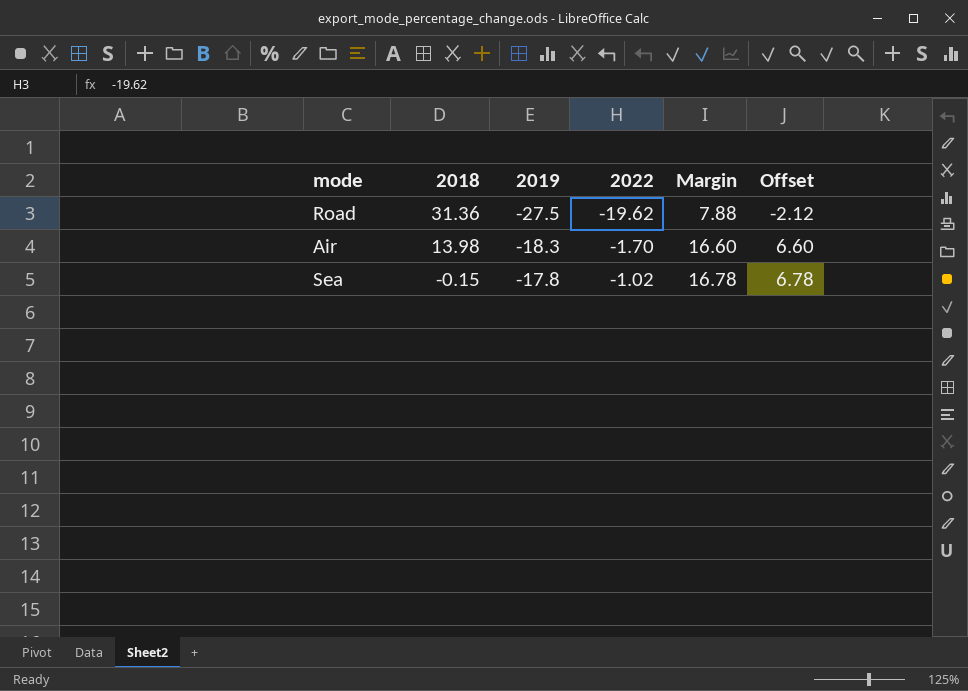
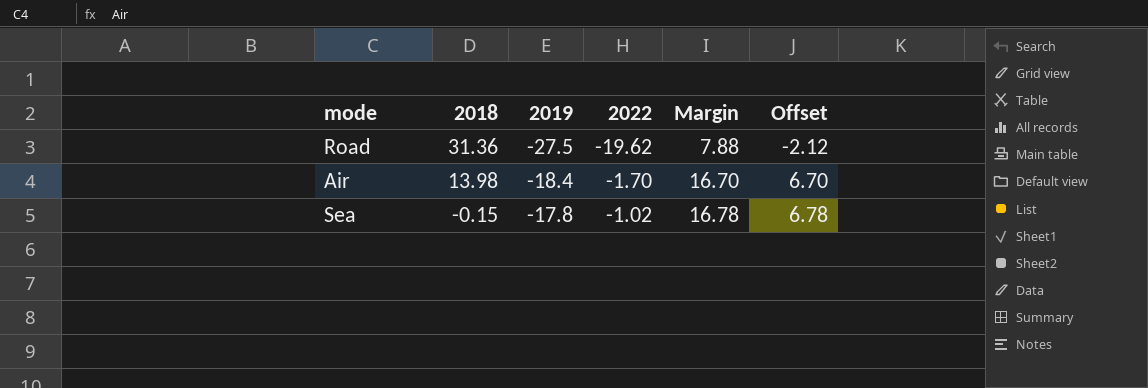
Air | 2019: -18.3 -> -18.4
Air | Margin: 16.60 -> 16.70
Air | Offset: 6.60 -> 6.70

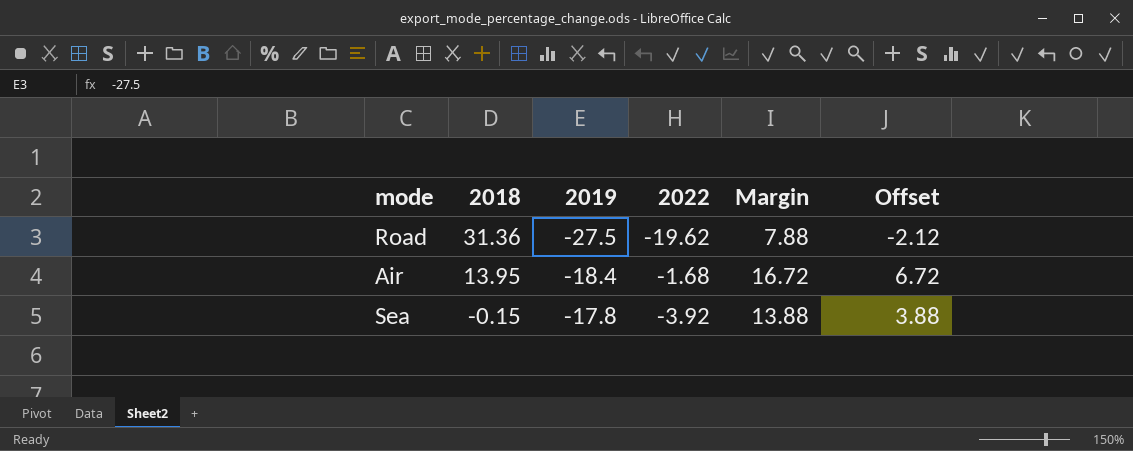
Air | 2018: 13.98 -> 13.95
Air | 2022: -1.70 -> -1.68
Air | Margin: 16.70 -> 16.72
Air | Offset: 6.70 -> 6.72
Sea | 2022: -1.02 -> -3.92
Sea | Margin: 16.78 -> 13.88
Sea | Offset: 6.78 -> 3.88

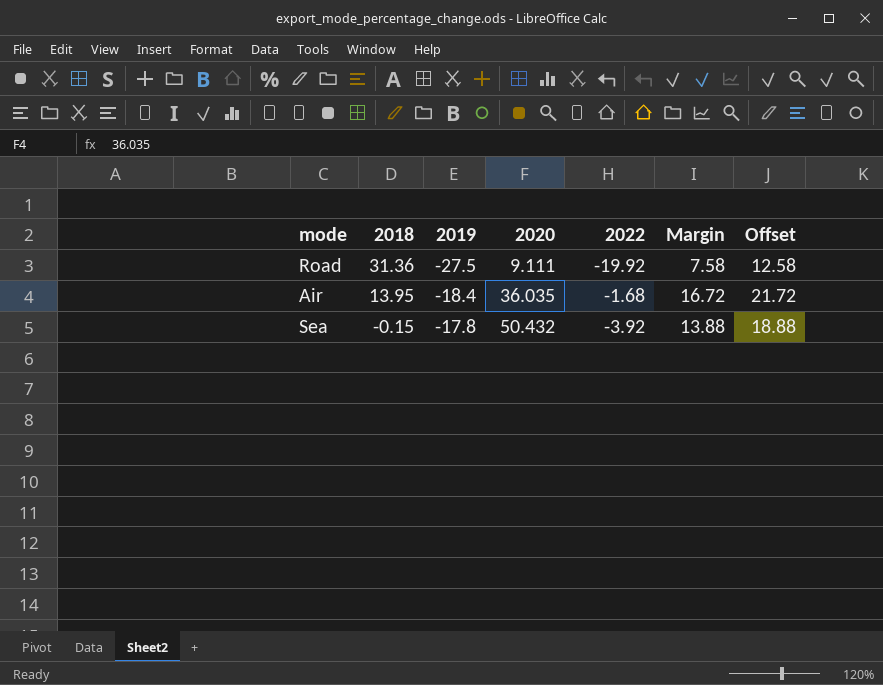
column 2020 | position: none -> 4
column Offset | formula: [Margin] - 10 -> [Margin] + 5
Road | 2022: -19.62 -> -19.92
Road | Margin: 7.88 -> 7.58

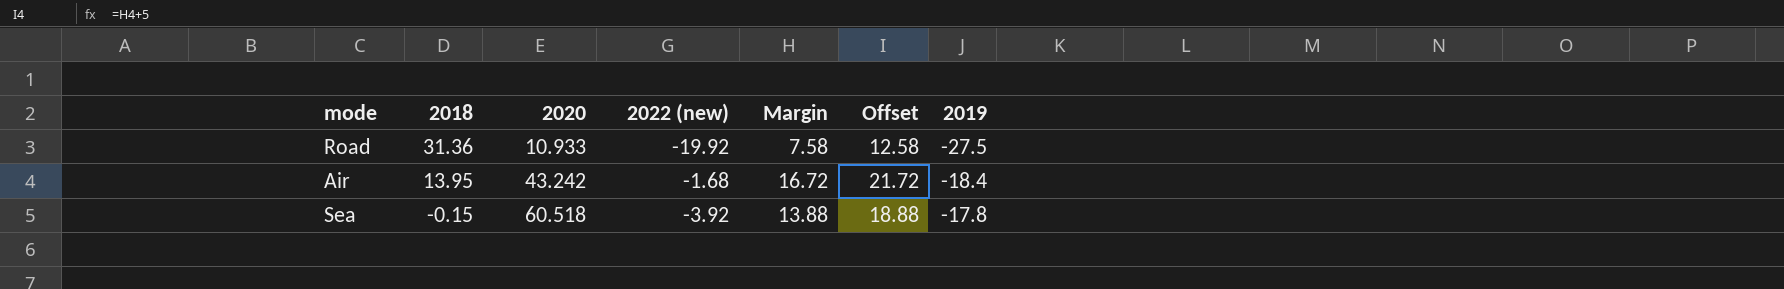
column name: 2022 -> 2022 (new)
column 2019 | position: 3 -> 7
Road | 2020: 9.111 -> 10.933
Air | 2020: 36.035 -> 43.242
Sea | 2020: 50.432 -> 60.518

